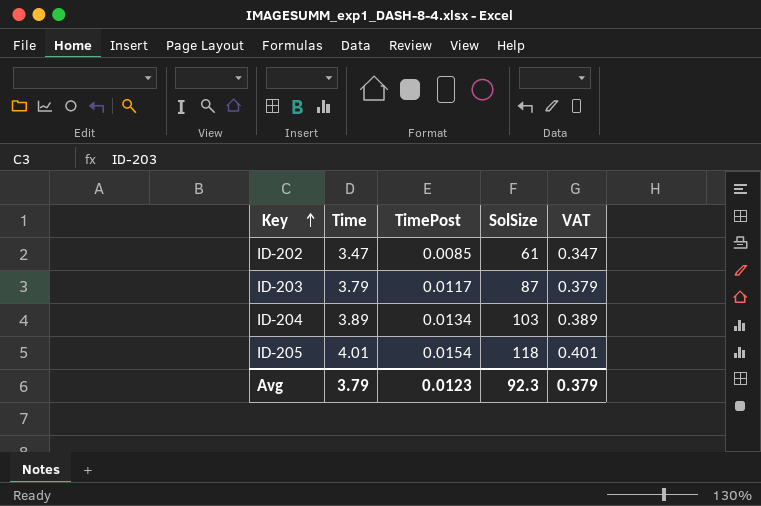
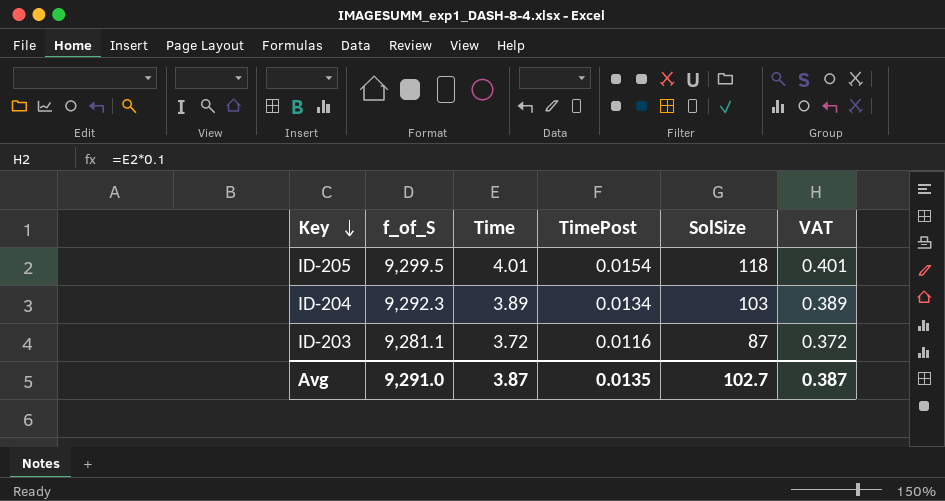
row order: Key ascending -> Key descending
column f_of_S | position: none -> 2
row ID-202: 3.47 | 0.0085 | 61 | 0.347 -> none
ID-203 | Time: 3.79 -> 3.72
ID-203 | TimePost: 0.0117 -> 0.0116
ID-203 | VAT: 0.379 -> 0.372
Avg | Time: 3.79 -> 3.87
Avg | TimePost: 0.0123 -> 0.0135
Avg | SolSize: 92.3 -> 102.7
Avg | VAT: 0.379 -> 0.387

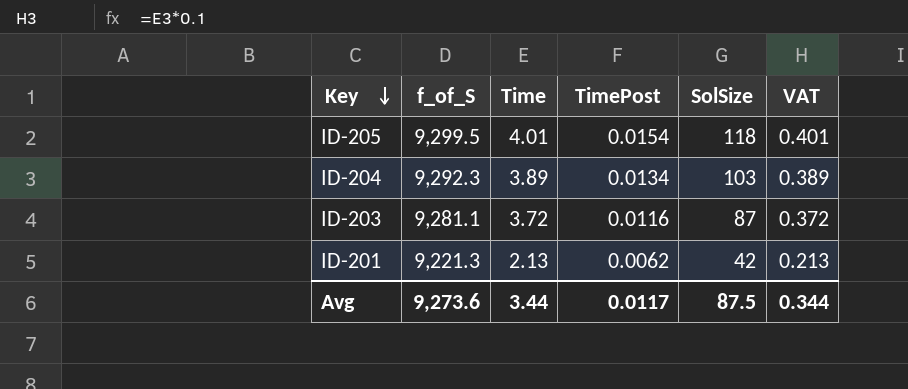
row ID-201: none -> 9,221.3 | 2.13 | 0.0062 | 42 | 0.213
Avg | f_of_S: 9,291.0 -> 9,273.6
Avg | Time: 3.87 -> 3.44
Avg | TimePost: 0.0135 -> 0.0117
Avg | SolSize: 102.7 -> 87.5
Avg | VAT: 0.387 -> 0.344

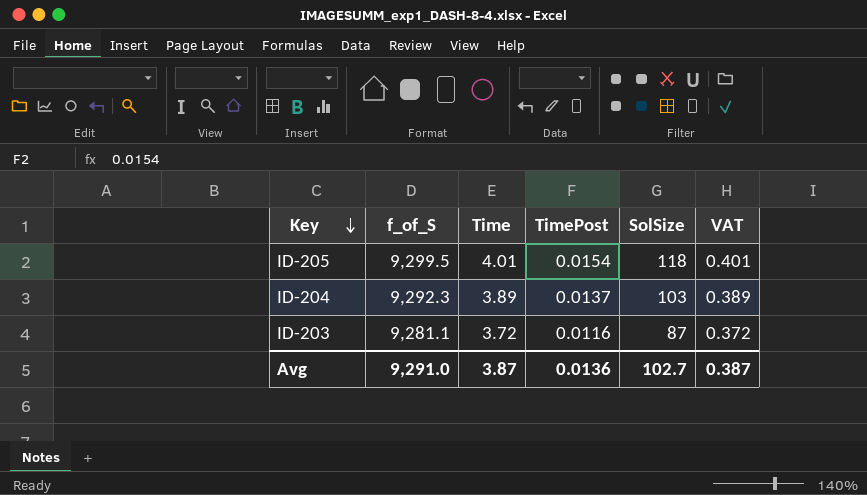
row ID-201: 9,221.3 | 2.13 | 0.0062 | 42 | 0.213 -> none
ID-204 | TimePost: 0.0134 -> 0.0137
Avg | f_of_S: 9,273.6 -> 9,291.0
Avg | Time: 3.44 -> 3.87
Avg | TimePost: 0.0117 -> 0.0136
Avg | SolSize: 87.5 -> 102.7
Avg | VAT: 0.344 -> 0.387

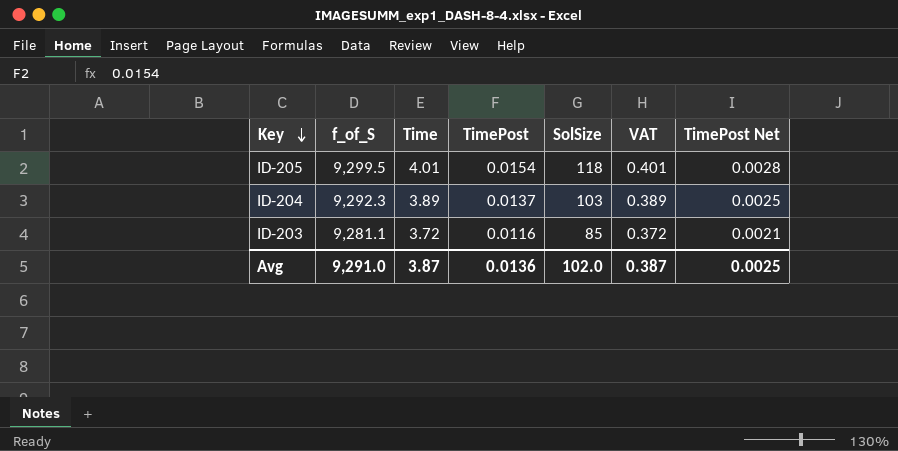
column TimePost Net | formula: none -> [TimePost] * 0.18
ID-203 | SolSize: 87 -> 85
Avg | SolSize: 102.7 -> 102.0

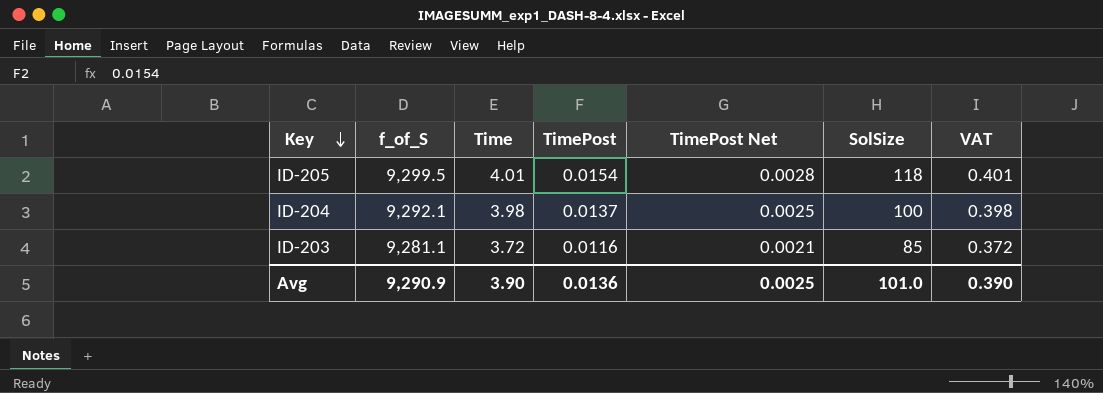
column TimePost Net | position: 7 -> 5
ID-204 | f_of_S: 9,292.3 -> 9,292.1
ID-204 | Time: 3.89 -> 3.98
ID-204 | SolSize: 103 -> 100
ID-204 | VAT: 0.389 -> 0.398
Avg | f_of_S: 9,291.0 -> 9,290.9
Avg | Time: 3.87 -> 3.90
Avg | SolSize: 102.0 -> 101.0
Avg | VAT: 0.387 -> 0.390

